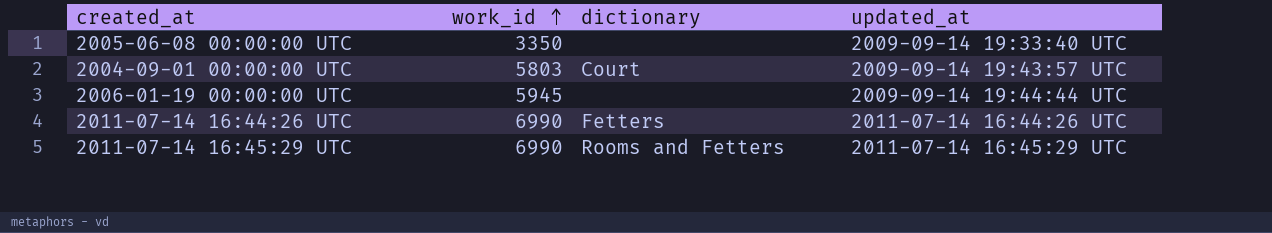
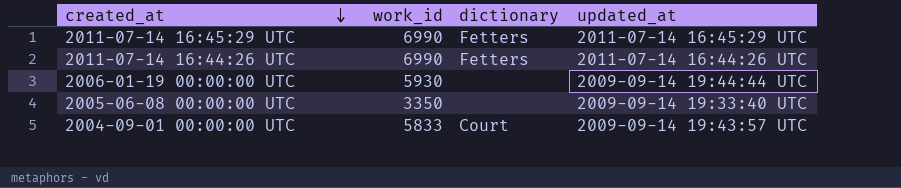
row order: work_id ascending -> created_at descending
2011-07-14 16:45:29 UTC | dictionary: Rooms and Fetters -> Fetters
2006-01-19 00:00:00 UTC | work_id: 5945 -> 5930
2004-09-01 00:00:00 UTC | work_id: 5803 -> 5833

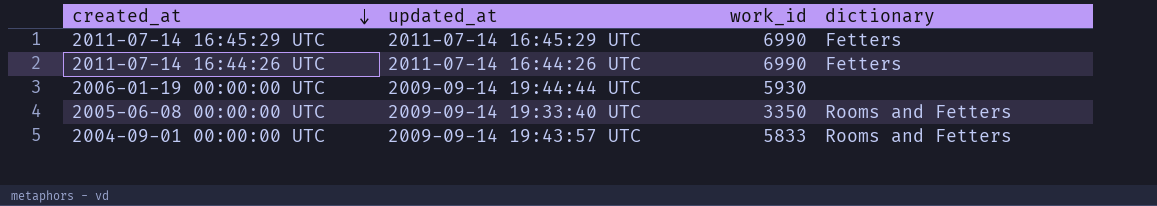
column updated_at | position: 4 -> 2
2005-06-08 00:00:00 UTC | dictionary: none -> Rooms and Fetters
2004-09-01 00:00:00 UTC | dictionary: Court -> Rooms and Fetters

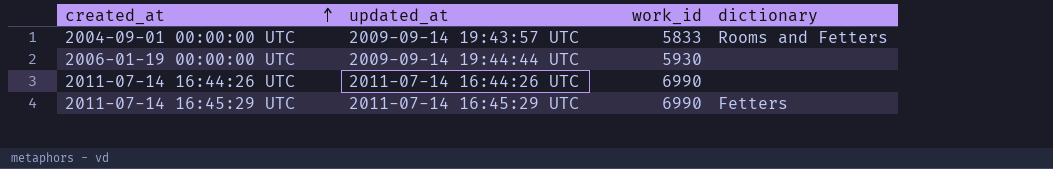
row order: created_at descending -> created_at ascending
row 2005-06-08 00:00:00 UTC: 2009-09-14 19:33:40 UTC | 3350 | Rooms and Fetters -> none
2011-07-14 16:44:26 UTC | dictionary: Fetters -> none

